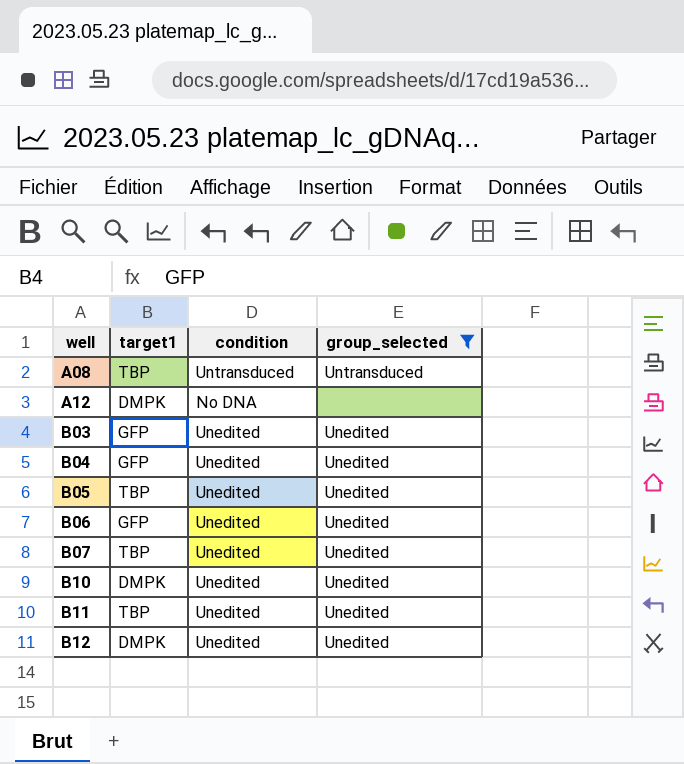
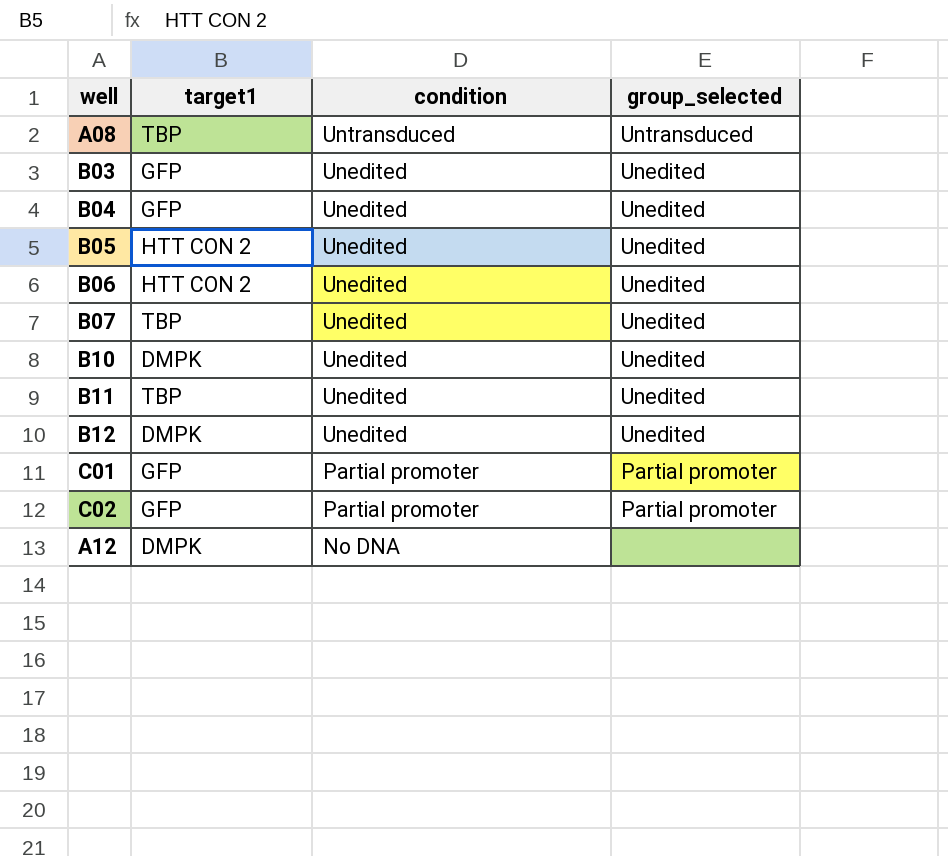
filter: group_selected != Partial promoter -> none
row order: well ascending -> condition descending
B05 | target1: TBP -> HTT CON 2
B06 | target1: GFP -> HTT CON 2

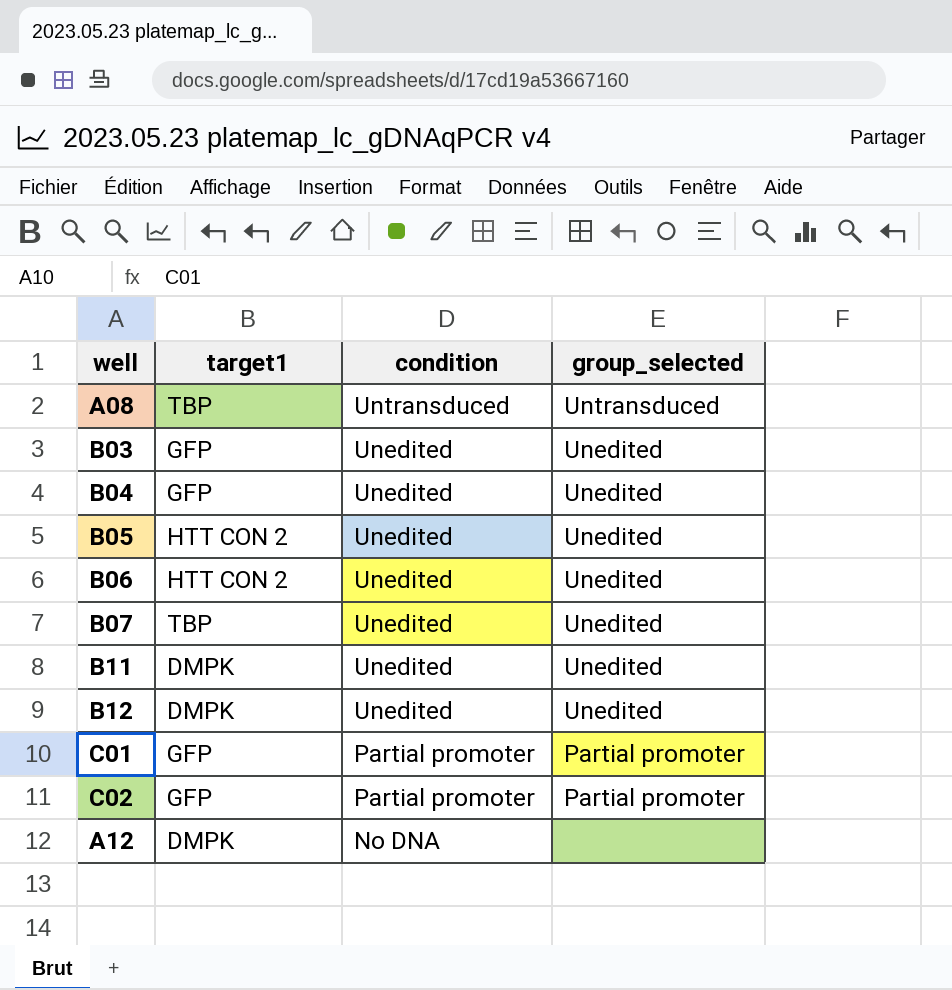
row B10: DMPK | Unedited | Unedited -> none
B11 | target1: TBP -> DMPK

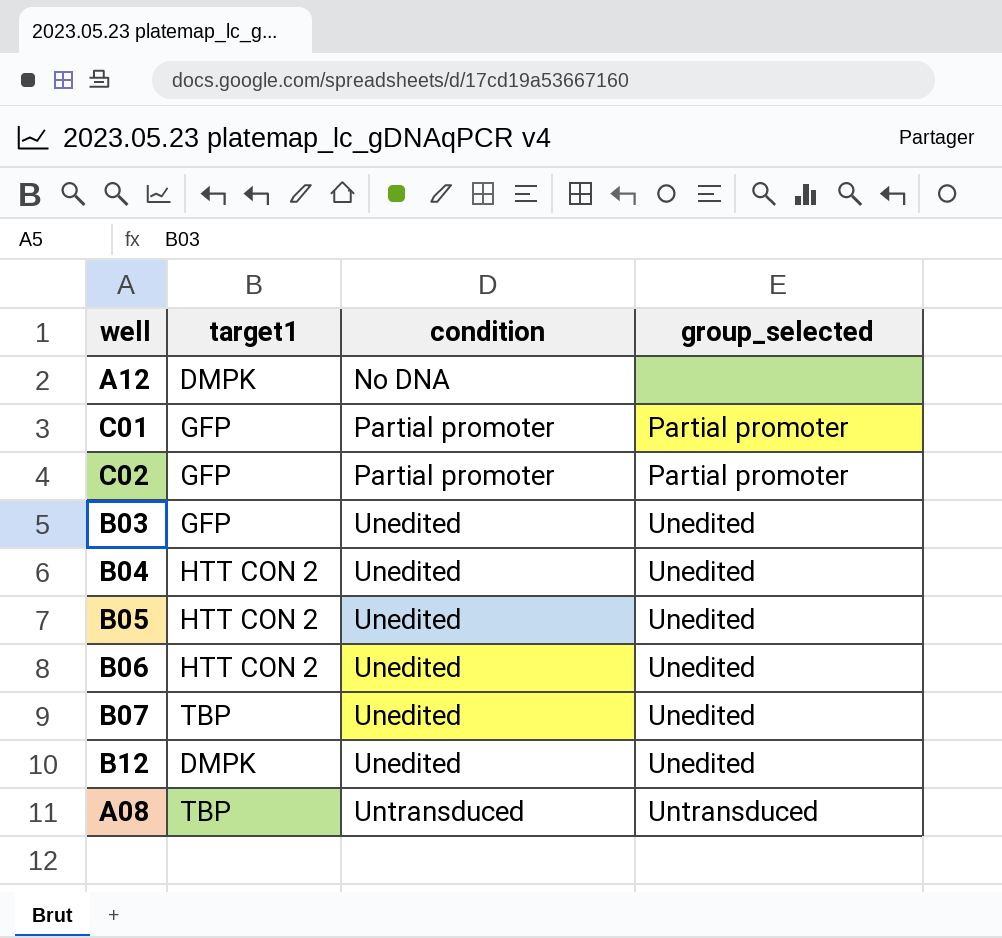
row order: condition descending -> condition ascending
row B11: DMPK | Unedited | Unedited -> none
B04 | target1: GFP -> HTT CON 2

